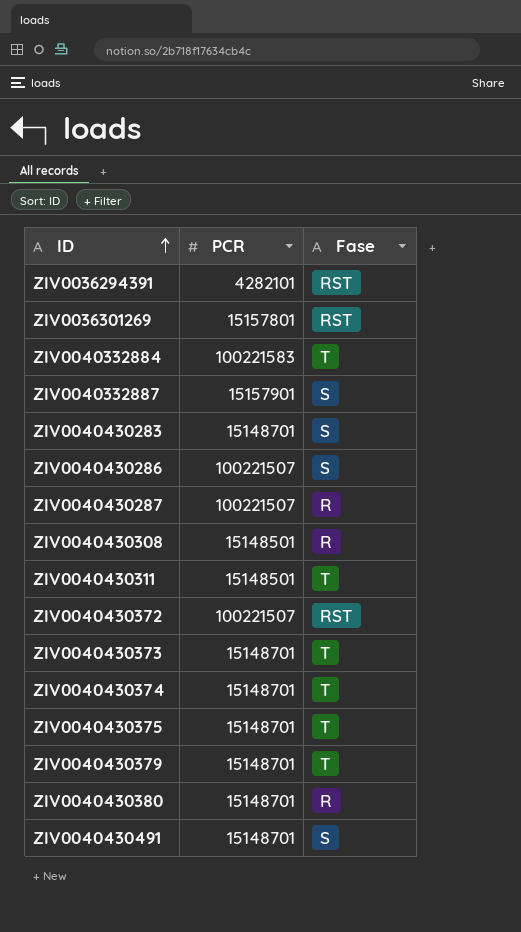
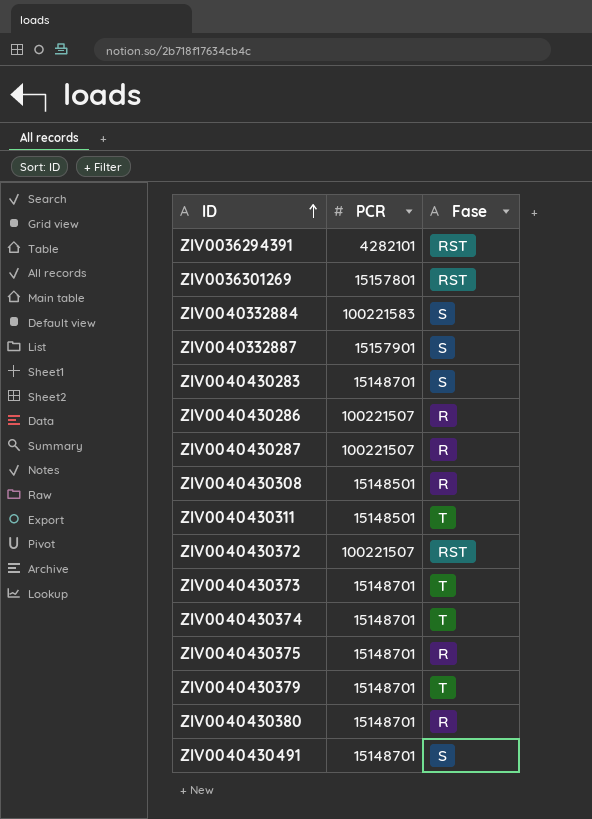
ZIV0040332884 | Fase: T -> S
ZIV0040430286 | Fase: S -> R
ZIV0040430375 | Fase: T -> R

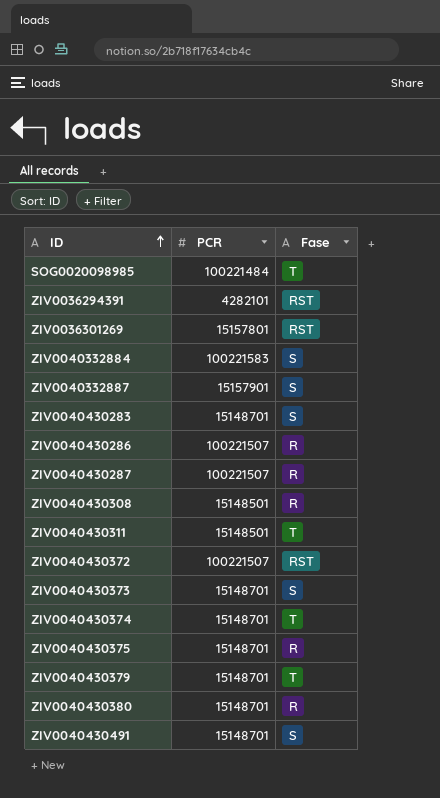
row SOG0020098985: none -> 100221484 | T
ZIV0040430373 | Fase: T -> S

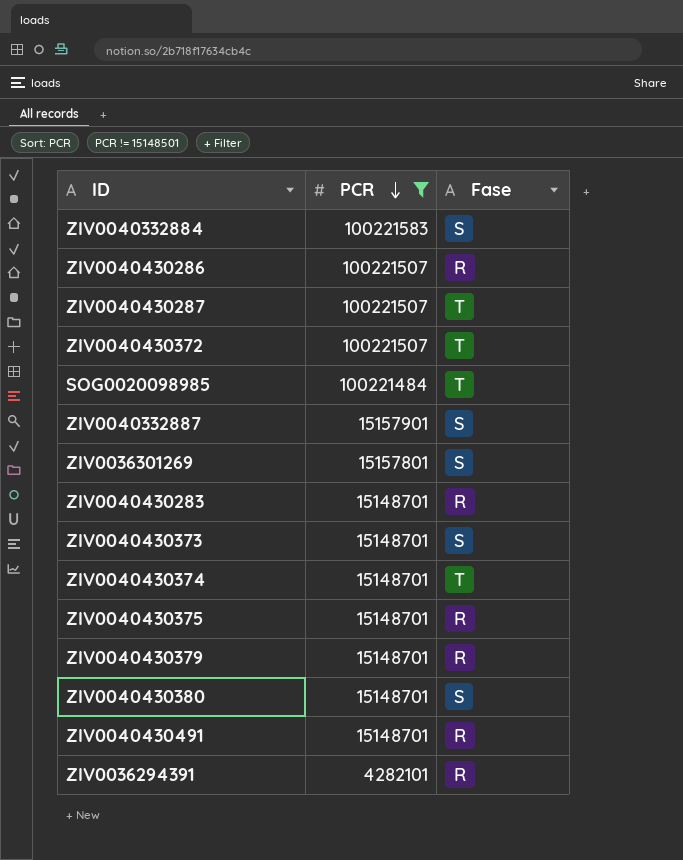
filter: none -> PCR != 15148501
row order: ID ascending -> PCR descending
ZIV0040430287 | Fase: R -> T
ZIV0040430372 | Fase: RST -> T
ZIV0036301269 | Fase: RST -> S
ZIV0040430283 | Fase: S -> R
ZIV0040430379 | Fase: T -> R
ZIV0040430380 | Fase: R -> S
ZIV0040430491 | Fase: S -> R
ZIV0036294391 | Fase: RST -> R

